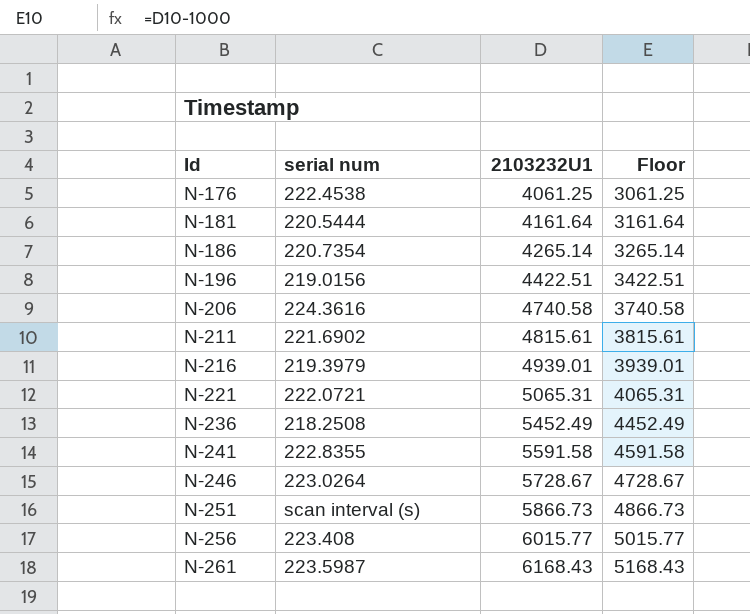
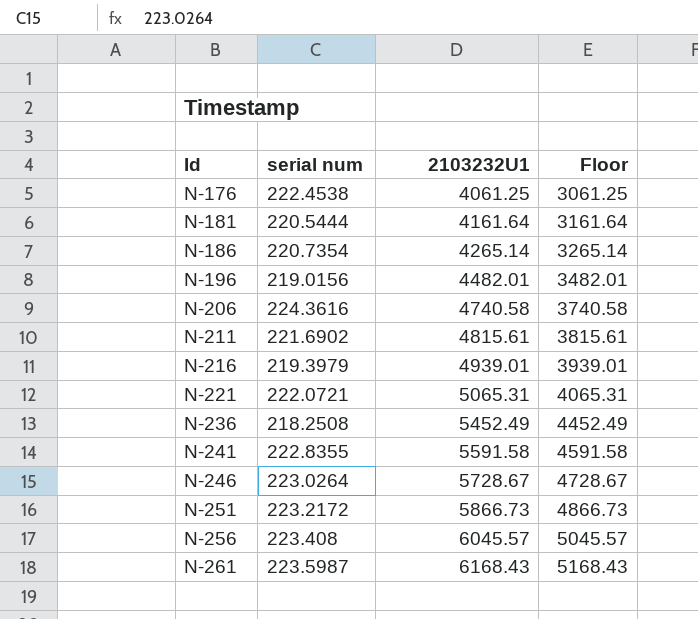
N-196 | 2103232U1: 4422.51 -> 4482.01
N-196 | Floor: 3422.51 -> 3482.01
N-251 | serial num: scan interval (s) -> 223.2172
N-256 | 2103232U1: 6015.77 -> 6045.57
N-256 | Floor: 5015.77 -> 5045.57

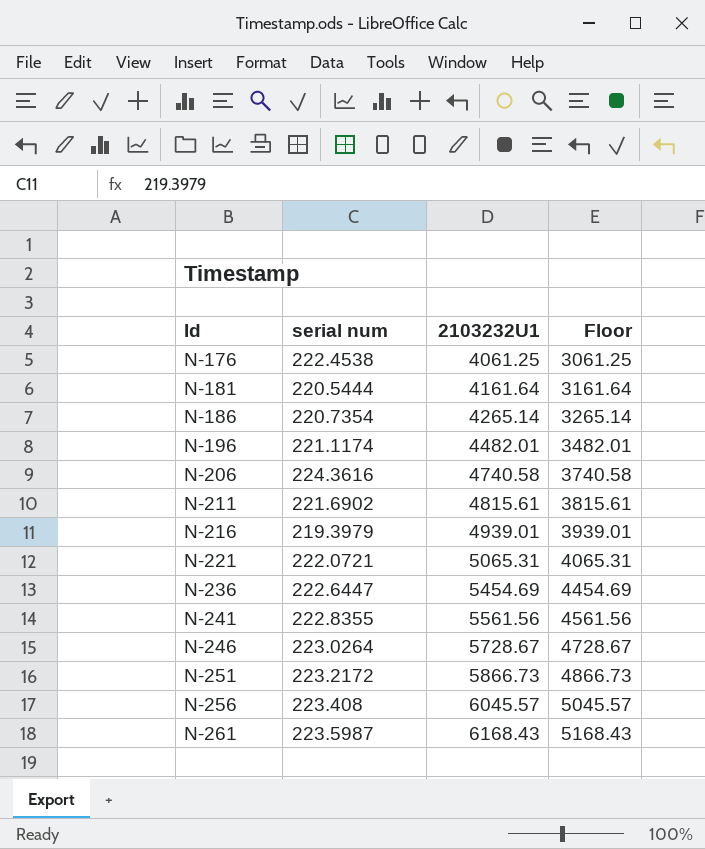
N-196 | serial num: 219.0156 -> 221.1174
N-236 | serial num: 218.2508 -> 222.6447
N-236 | 2103232U1: 5452.49 -> 5454.69
N-236 | Floor: 4452.49 -> 4454.69
N-241 | 2103232U1: 5591.58 -> 5561.56
N-241 | Floor: 4591.58 -> 4561.56

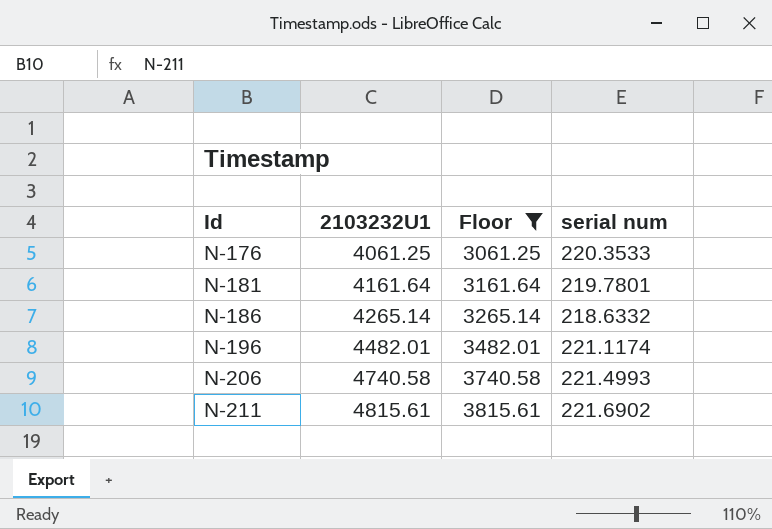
filter: none -> Floor <= 3815.61
column serial num | position: 2 -> 4
N-176 | serial num: 222.4538 -> 220.3533
N-181 | serial num: 220.5444 -> 219.7801
N-186 | serial num: 220.7354 -> 218.6332
N-206 | serial num: 224.3616 -> 221.4993

